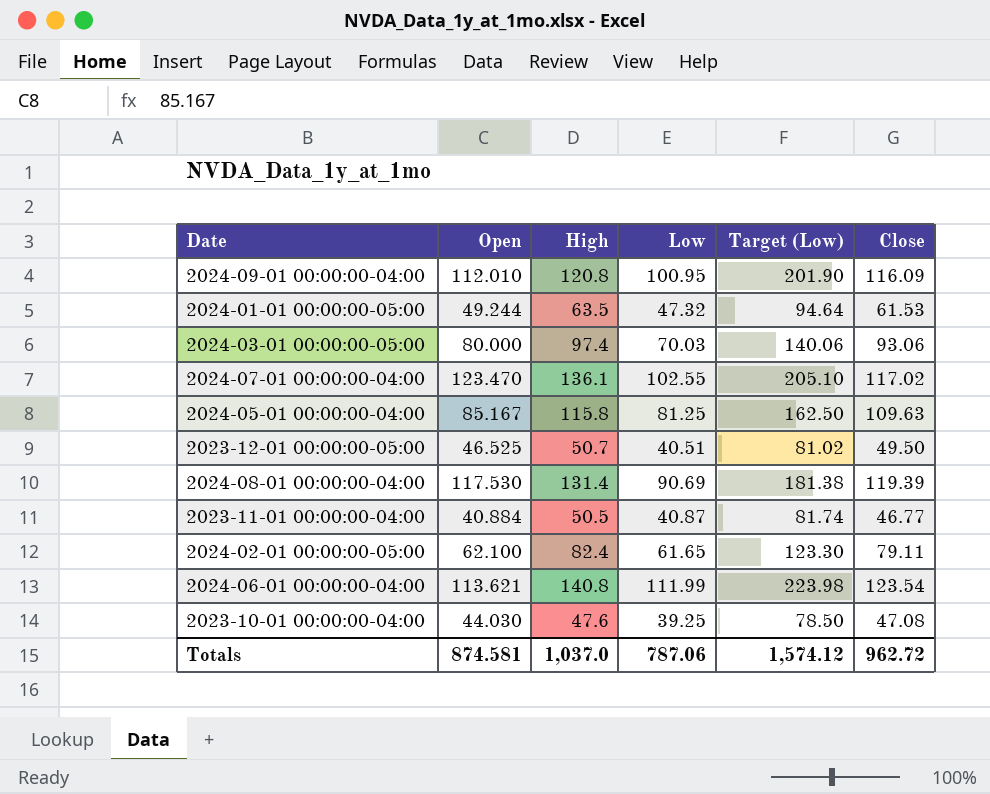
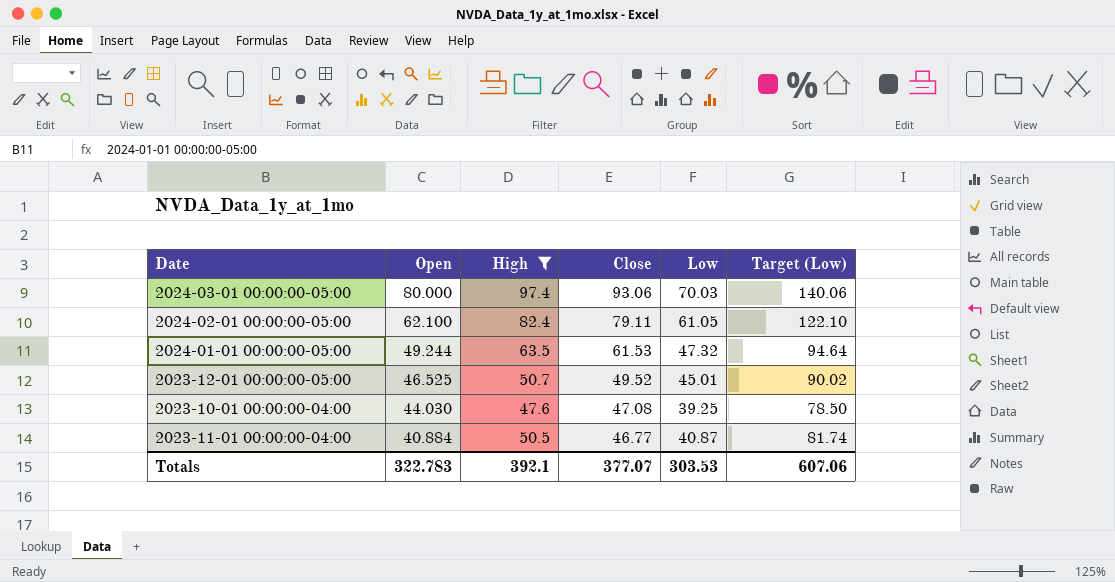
filter: none -> High <= 97.4
row order: none -> Open descending
column Close | position: 6 -> 4
2024-02-01 00:00:00-05:00 | Low: 61.65 -> 61.05
2024-02-01 00:00:00-05:00 | Target (Low): 123.30 -> 122.10
2023-12-01 00:00:00-05:00 | Close: 49.50 -> 49.52
2023-12-01 00:00:00-05:00 | Low: 40.51 -> 45.01
2023-12-01 00:00:00-05:00 | Target (Low): 81.02 -> 90.02
Totals | Open: 874.581 -> 322.783
Totals | High: 1,037.0 -> 392.1
Totals | Close: 962.72 -> 377.07
Totals | Low: 787.06 -> 303.53
Totals | Target (Low): 1,574.12 -> 607.06

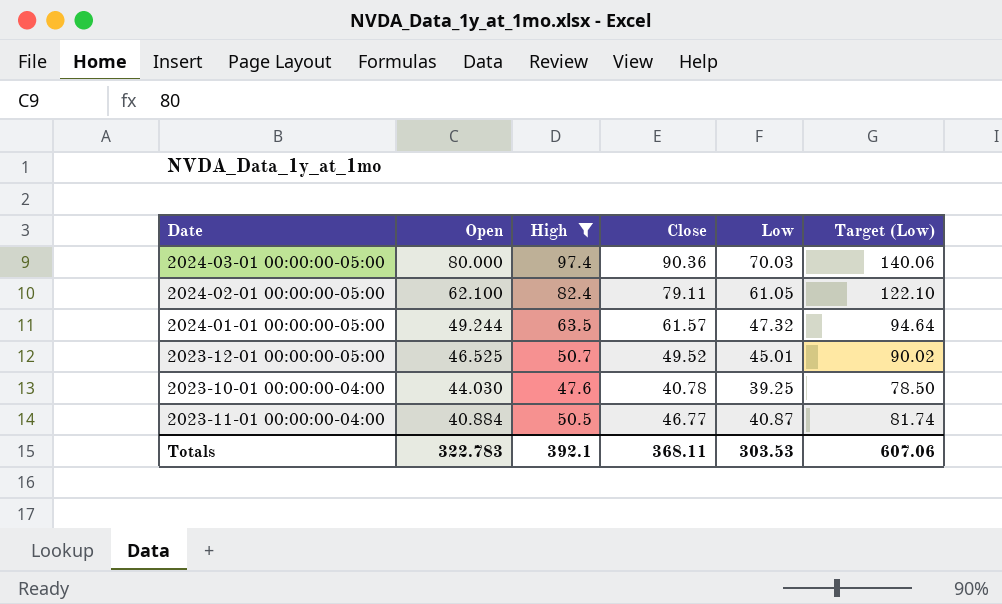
2024-03-01 00:00:00-05:00 | Close: 93.06 -> 90.36
2024-01-01 00:00:00-05:00 | Close: 61.53 -> 61.57
2023-10-01 00:00:00-04:00 | Close: 47.08 -> 40.78
Totals | Close: 377.07 -> 368.11

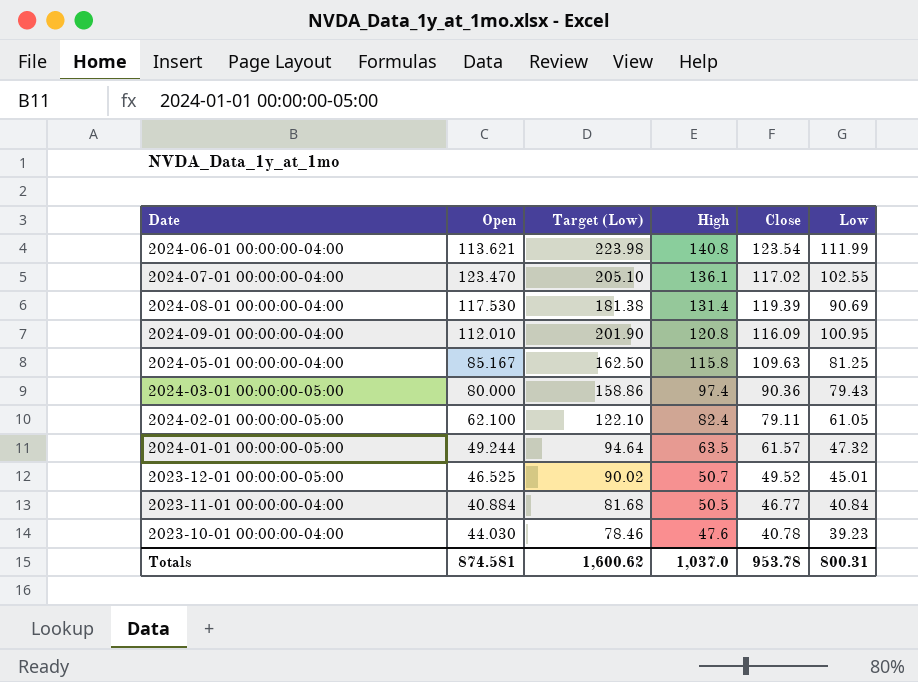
filter: High <= 97.4 -> none
row order: Open descending -> High descending
column Target (Low) | position: 6 -> 3
2024-03-01 00:00:00-05:00 | Target (Low): 140.06 -> 158.86
2024-03-01 00:00:00-05:00 | Low: 70.03 -> 79.43
2023-11-01 00:00:00-04:00 | Target (Low): 81.74 -> 81.68
2023-11-01 00:00:00-04:00 | Low: 40.87 -> 40.84
2023-10-01 00:00:00-04:00 | Target (Low): 78.50 -> 78.46
2023-10-01 00:00:00-04:00 | Low: 39.25 -> 39.23
Totals | Open: 322.783 -> 874.581
Totals | Target (Low): 607.06 -> 1,600.62
Totals | High: 392.1 -> 1,037.0
Totals | Close: 368.11 -> 953.78
Totals | Low: 303.53 -> 800.31

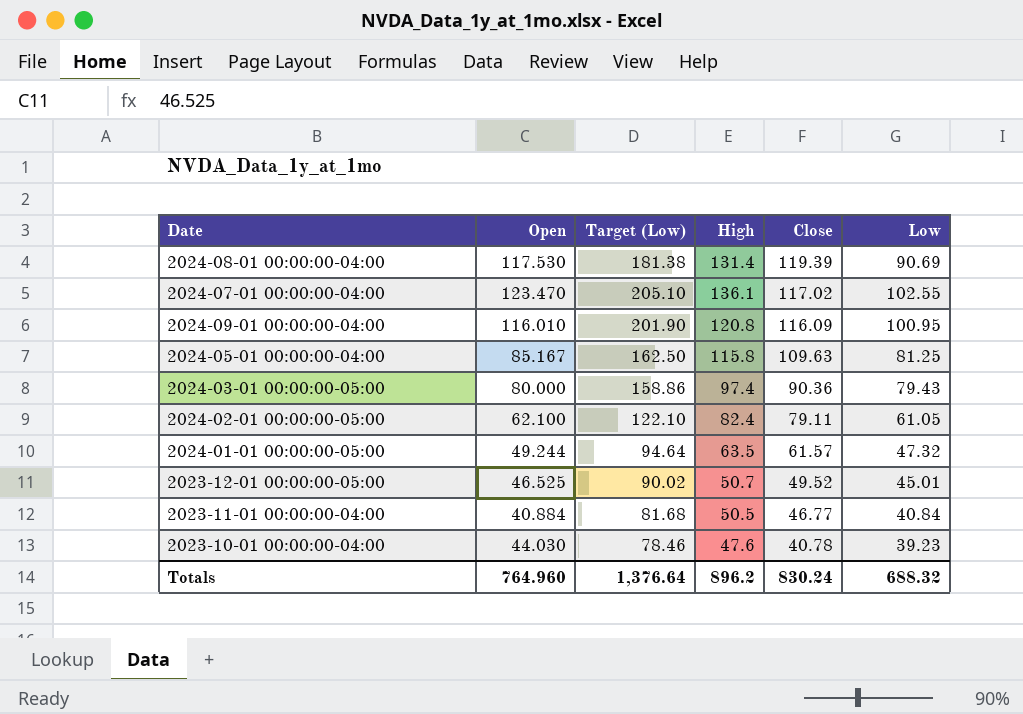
row order: High descending -> Close descending
row 2024-06-01 00:00:00-04:00: 113.621 | 223.98 | 140.8 | 123.54 | 111.99 -> none
2024-09-01 00:00:00-04:00 | Open: 112.010 -> 116.010
Totals | Open: 874.581 -> 764.960
Totals | Target (Low): 1,600.62 -> 1,376.64
Totals | High: 1,037.0 -> 896.2
Totals | Close: 953.78 -> 830.24
Totals | Low: 800.31 -> 688.32

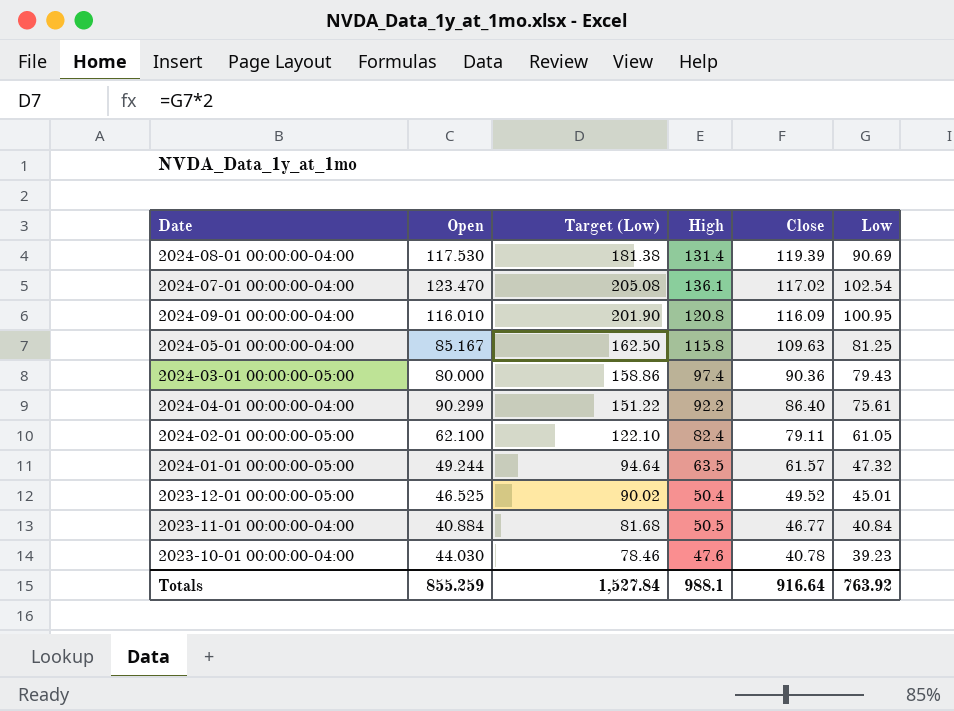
2024-07-01 00:00:00-04:00 | Target (Low): 205.10 -> 205.08
2024-07-01 00:00:00-04:00 | Low: 102.55 -> 102.54
row 2024-04-01 00:00:00-04:00: none -> 90.299 | 151.22 | 92.2 | 86.40 | 75.61
2023-12-01 00:00:00-05:00 | High: 50.7 -> 50.4
Totals | Open: 764.960 -> 855.259
Totals | Target (Low): 1,376.64 -> 1,527.84
Totals | High: 896.2 -> 988.1
Totals | Close: 830.24 -> 916.64
Totals | Low: 688.32 -> 763.92

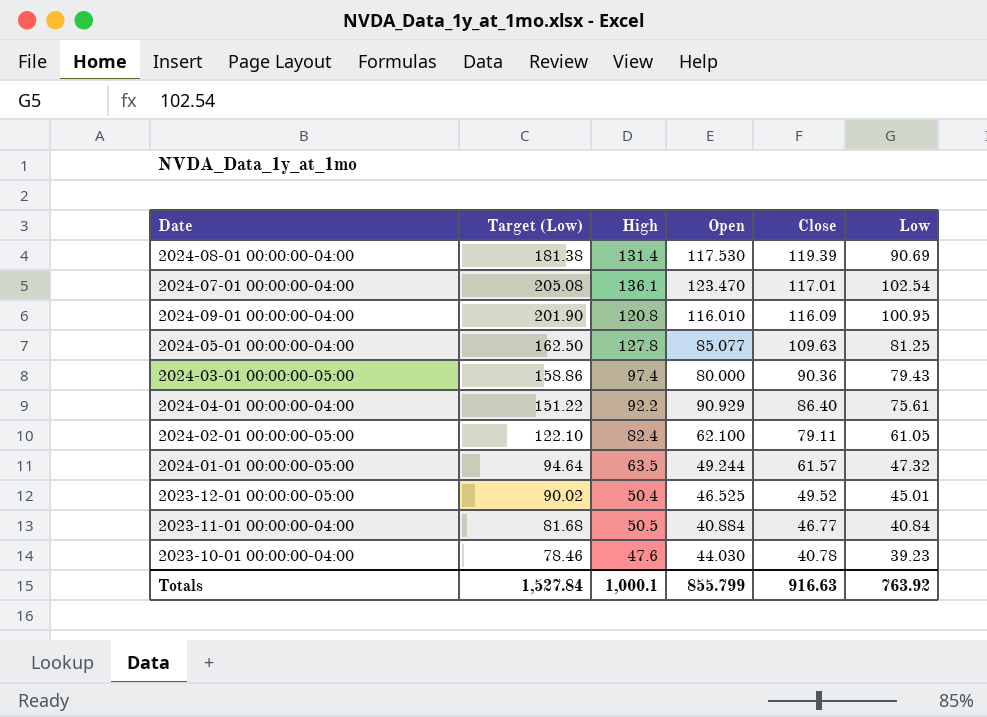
column Open | position: 2 -> 4
2024-07-01 00:00:00-04:00 | Close: 117.02 -> 117.01
2024-05-01 00:00:00-04:00 | High: 115.8 -> 127.8
2024-05-01 00:00:00-04:00 | Open: 85.167 -> 85.077
2024-04-01 00:00:00-04:00 | Open: 90.299 -> 90.929
Totals | High: 988.1 -> 1,000.1
Totals | Open: 855.259 -> 855.799
Totals | Close: 916.64 -> 916.63

